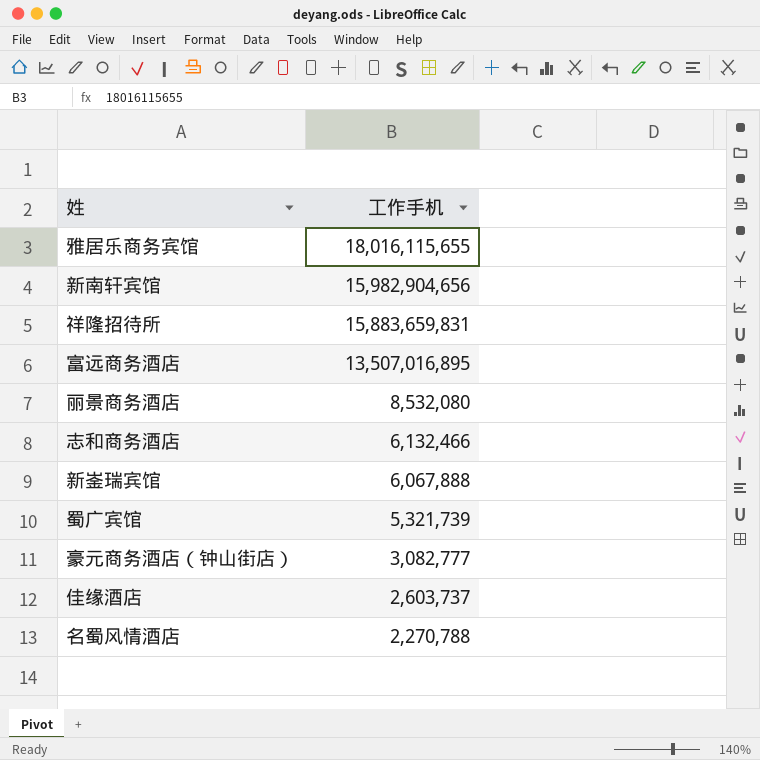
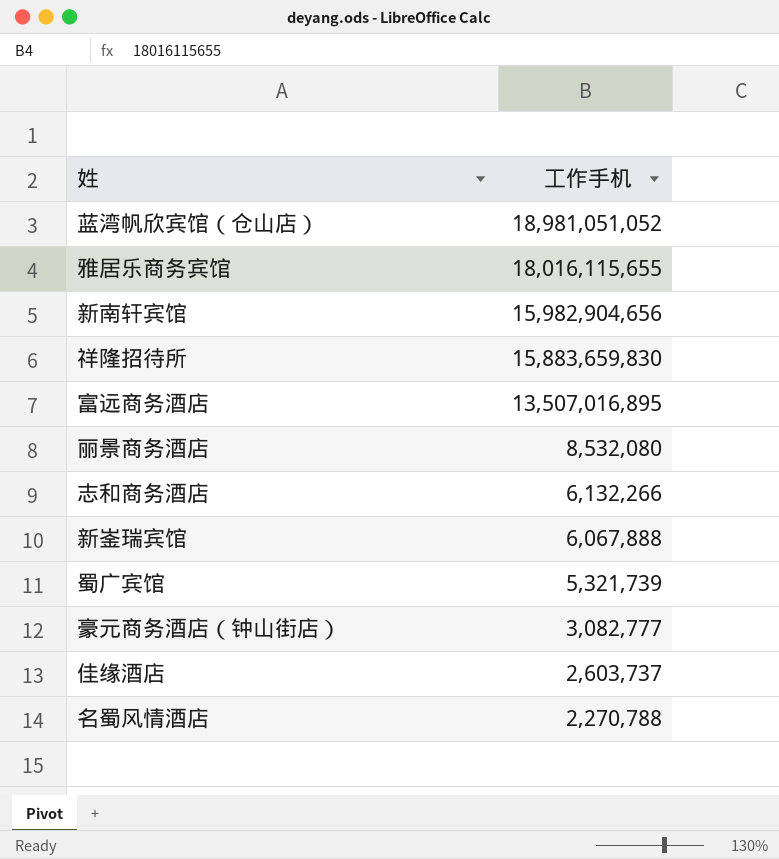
row 蓝湾帆欣宾馆（仓山店）: none -> 18,981,051,052
祥隆招待所 | 工作手机: 15,883,659,831 -> 15,883,659,830
志和商务酒店 | 工作手机: 6,132,466 -> 6,132,266

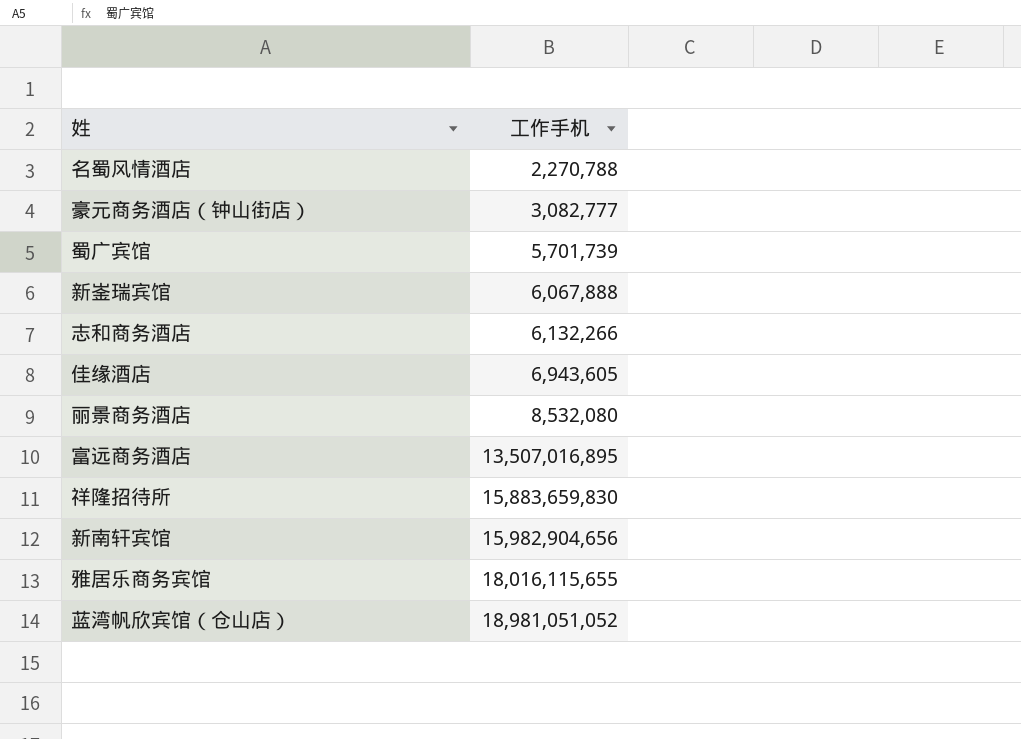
row order: 工作手机 descending -> 工作手机 ascending
蜀广宾馆 | 工作手机: 5,321,739 -> 5,701,739
佳缘酒店 | 工作手机: 2,603,737 -> 6,943,605

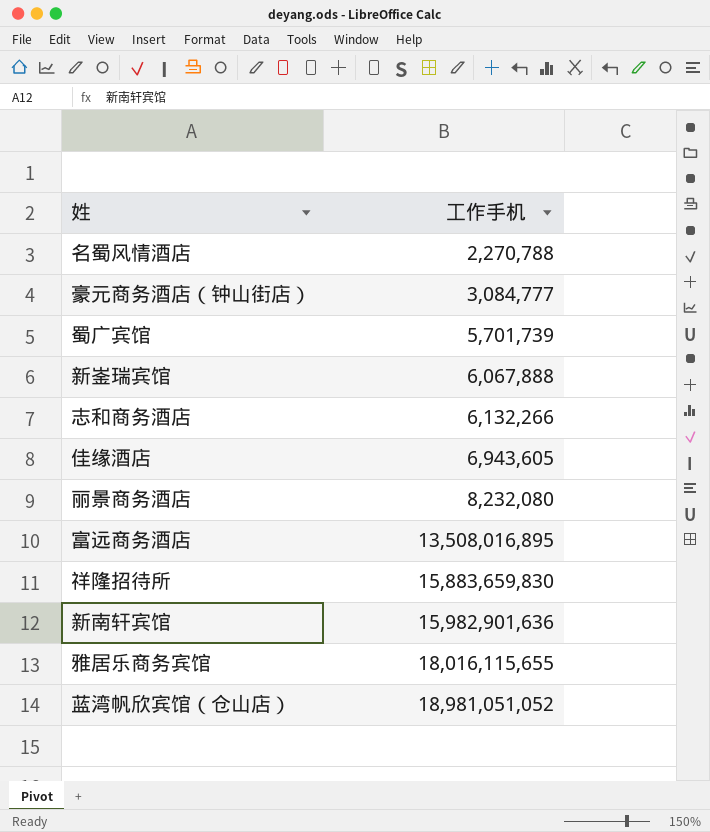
豪元商务酒店（钟山街店） | 工作手机: 3,082,777 -> 3,084,777
丽景商务酒店 | 工作手机: 8,532,080 -> 8,232,080
富远商务酒店 | 工作手机: 13,507,016,895 -> 13,508,016,895
新南轩宾馆 | 工作手机: 15,982,904,656 -> 15,982,901,636

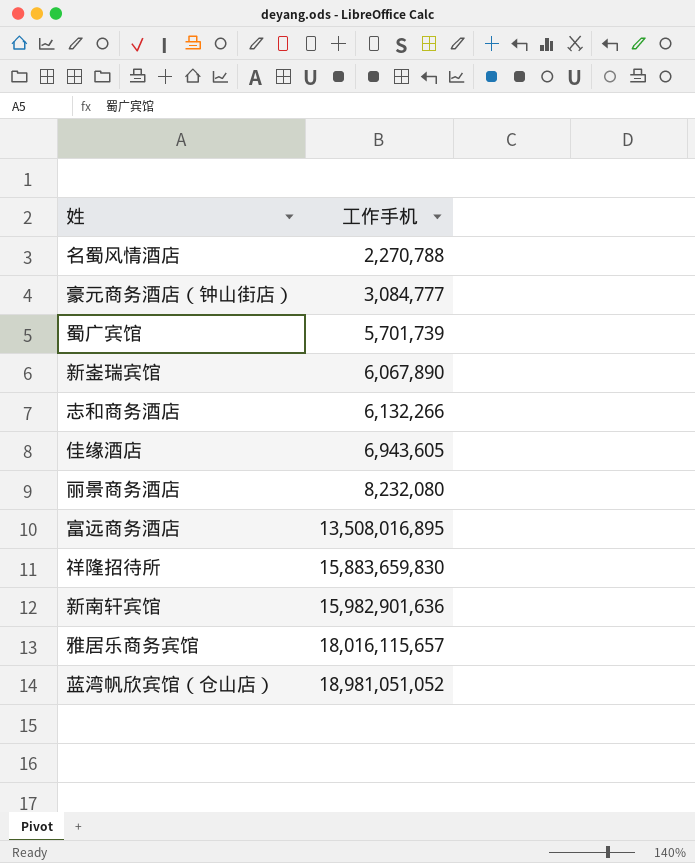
新崟瑞宾馆 | 工作手机: 6,067,888 -> 6,067,890
雅居乐商务宾馆 | 工作手机: 18,016,115,655 -> 18,016,115,657

